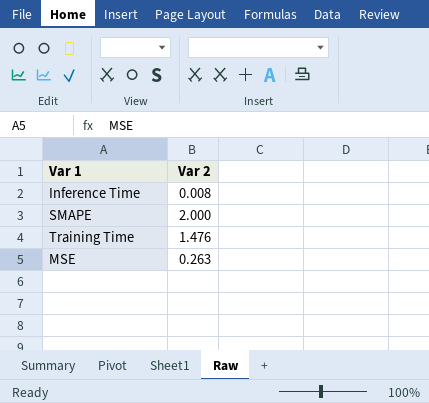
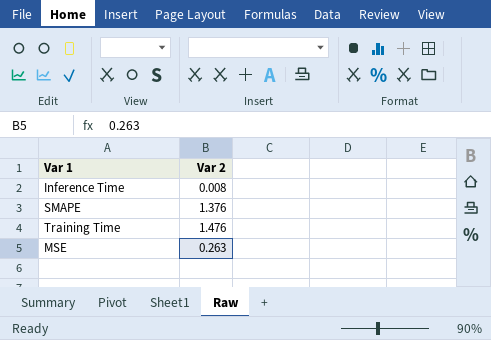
SMAPE | Var 2: 2.000 -> 1.376

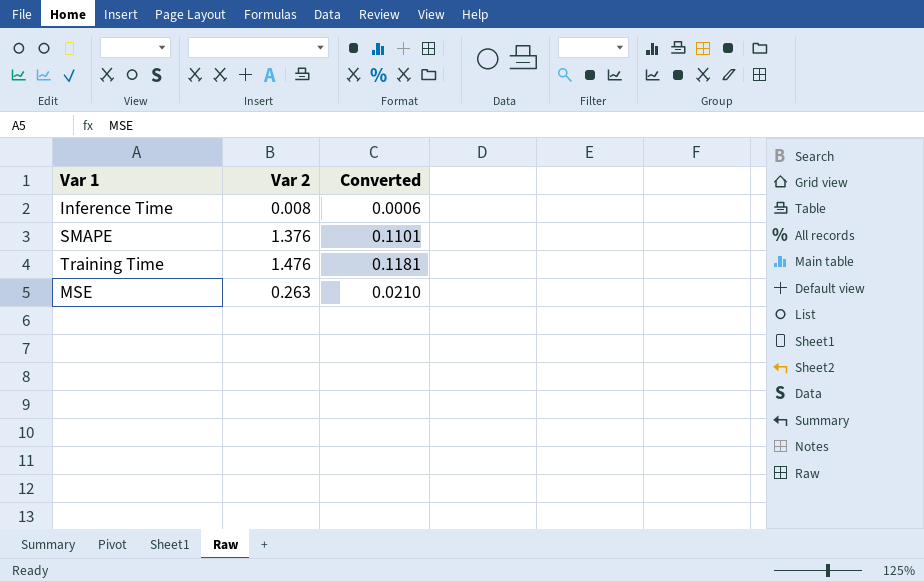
column Converted | formula: none -> [Var 2] * 0.08

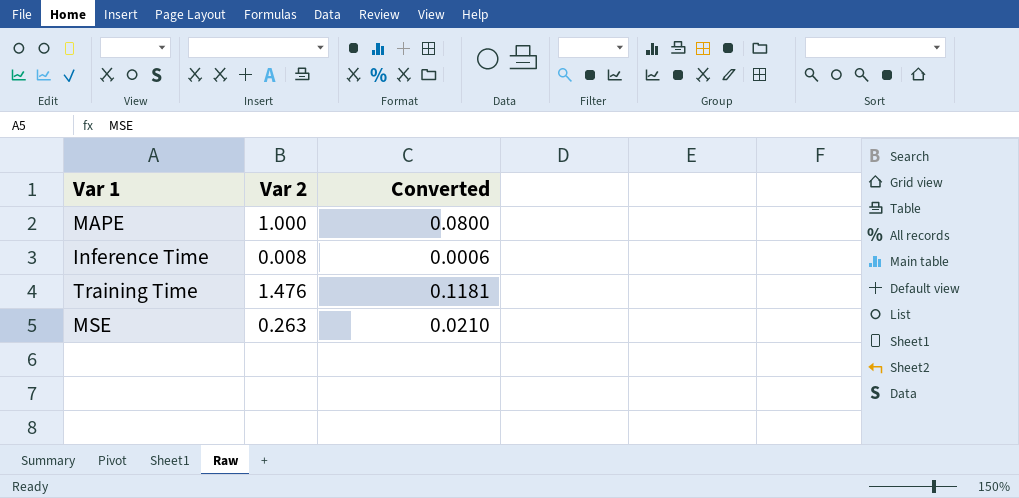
row SMAPE: 1.376 | 0.1101 -> none
row MAPE: none -> 1.000 | 0.0800

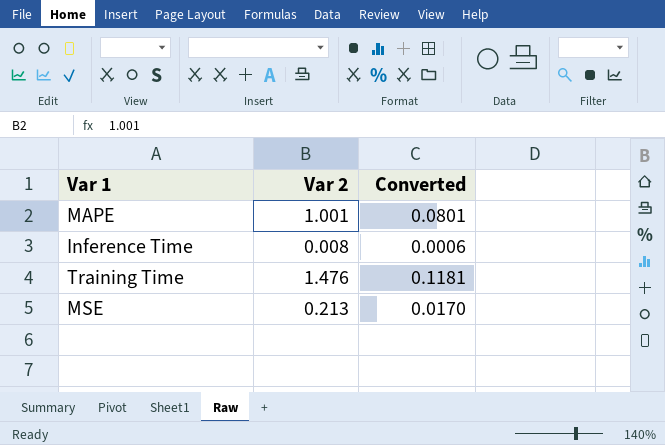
MAPE | Var 2: 1.000 -> 1.001
MAPE | Converted: 0.0800 -> 0.0801
MSE | Var 2: 0.263 -> 0.213
MSE | Converted: 0.0210 -> 0.0170

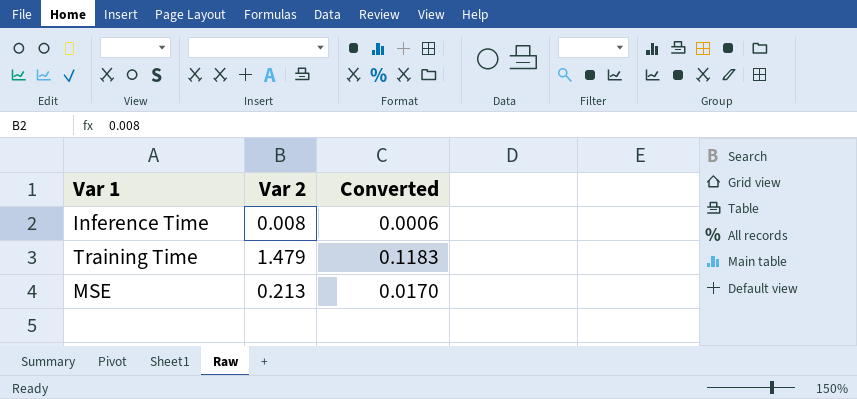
row MAPE: 1.001 | 0.0801 -> none
Training Time | Var 2: 1.476 -> 1.479
Training Time | Converted: 0.1181 -> 0.1183

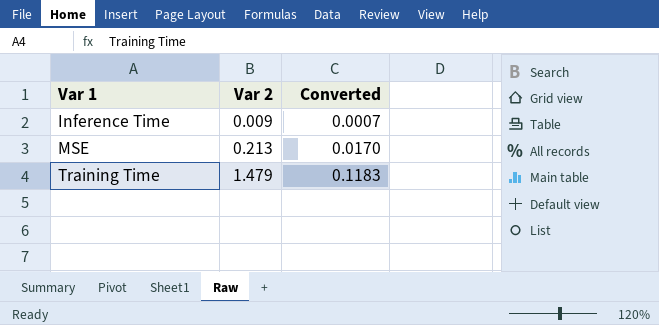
row order: none -> Var 1 ascending
Inference Time | Var 2: 0.008 -> 0.009
Inference Time | Converted: 0.0006 -> 0.0007

